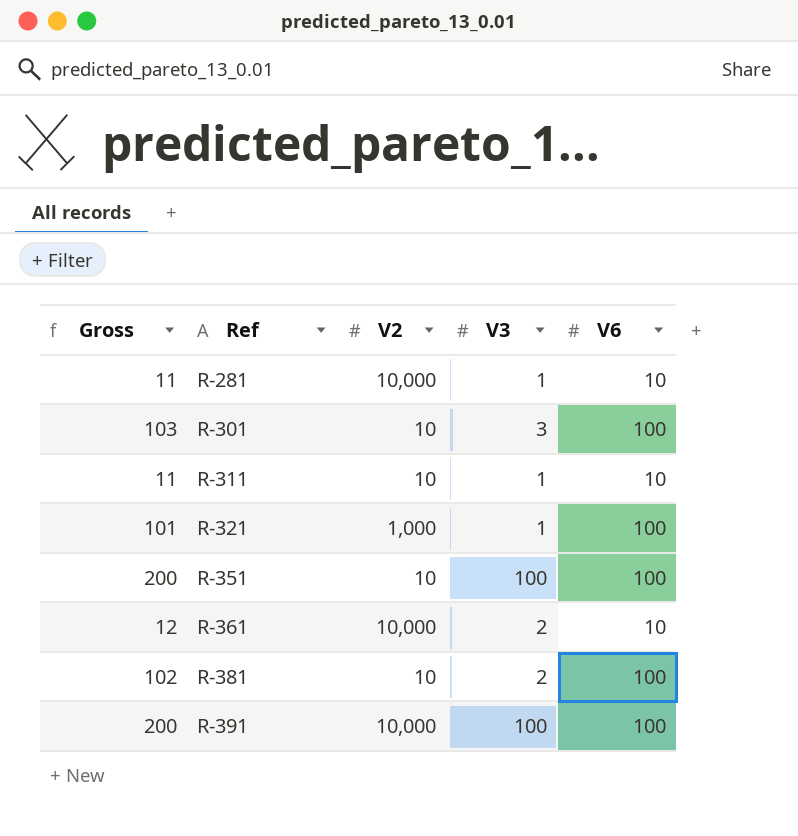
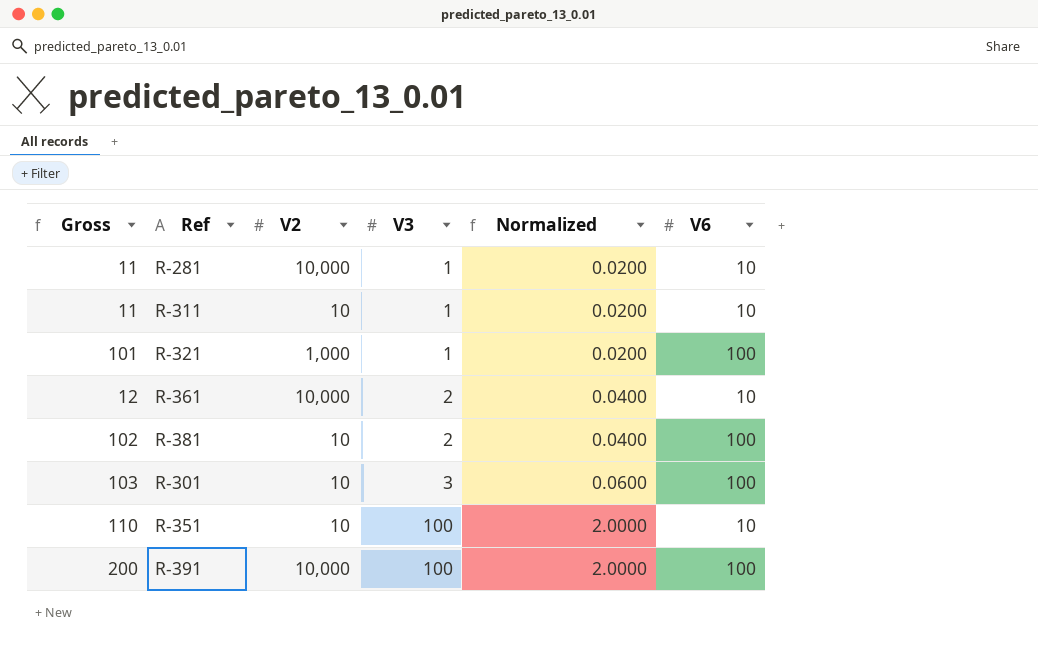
row order: Ref ascending -> V3 ascending
column Normalized | formula: none -> [V3] * 0.02
R-351 | Gross: 200 -> 110
R-351 | V6: 100 -> 10

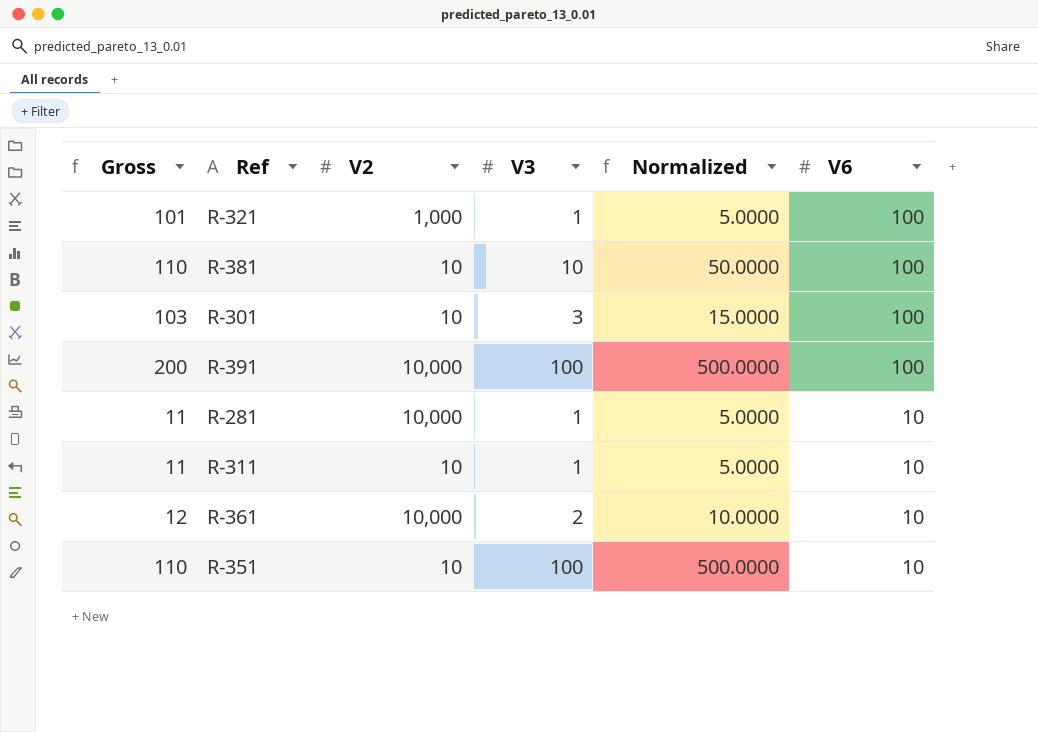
row order: V3 ascending -> V6 descending
column Normalized | formula: [V3] * 0.02 -> [V3] * 5
R-381 | Gross: 102 -> 110
R-381 | V3: 2 -> 10

